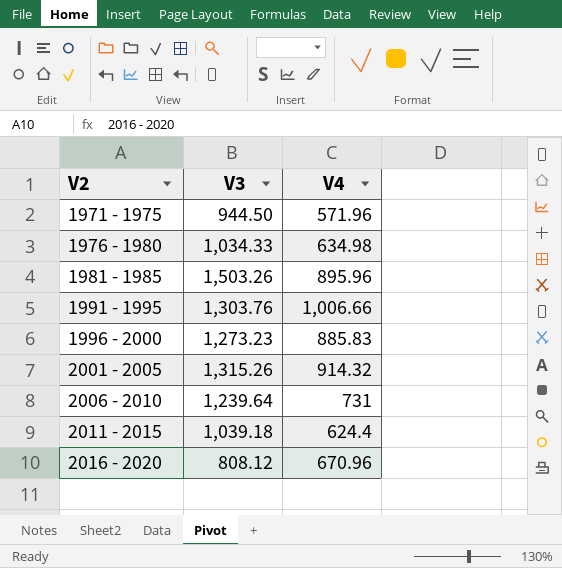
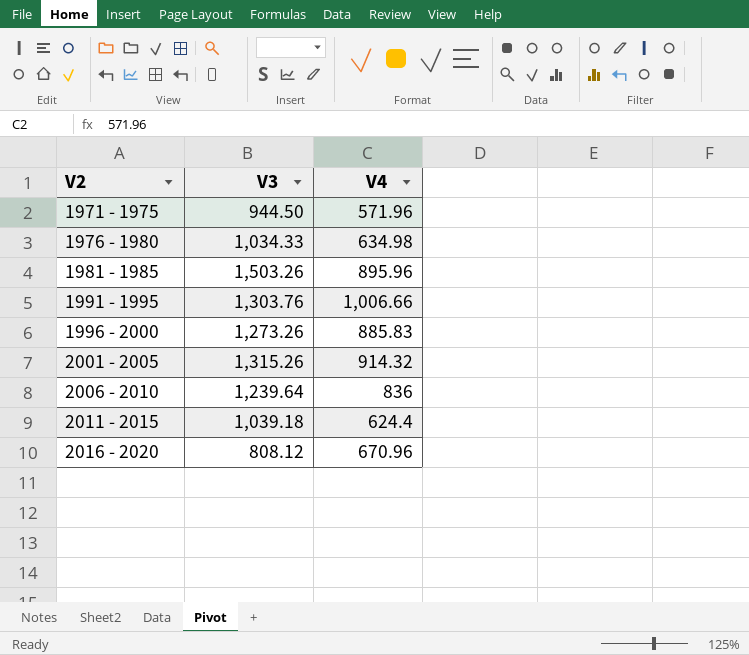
1996 - 2000 | V3: 1,273.23 -> 1,273.26
2006 - 2010 | V4: 731 -> 836

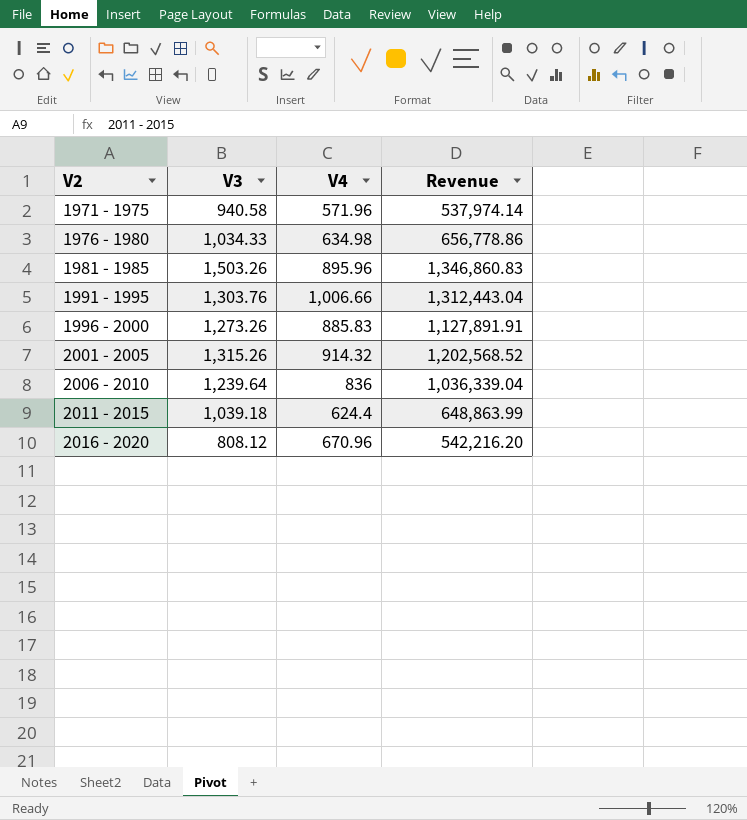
column Revenue | formula: none -> [V3] * [V4]
1971 - 1975 | V3: 944.50 -> 940.58

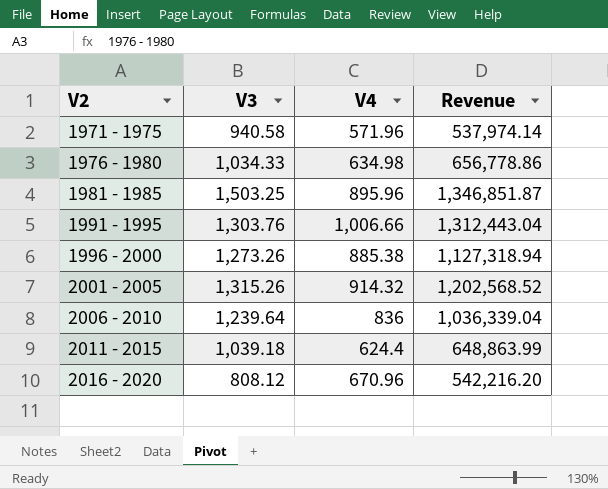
1981 - 1985 | V3: 1,503.26 -> 1,503.25
1981 - 1985 | Revenue: 1,346,860.83 -> 1,346,851.87
1996 - 2000 | V4: 885.83 -> 885.38
1996 - 2000 | Revenue: 1,127,891.91 -> 1,127,318.94

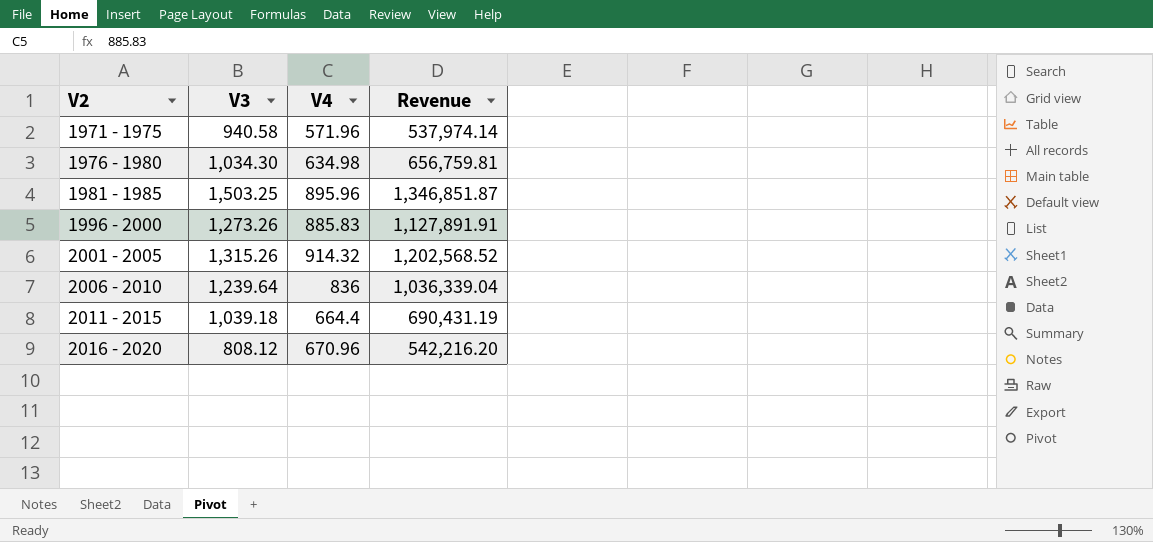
row 1991 - 1995: 1,303.76 | 1,006.66 | 1,312,443.04 -> none
1976 - 1980 | V3: 1,034.33 -> 1,034.30
1976 - 1980 | Revenue: 656,778.86 -> 656,759.81
1996 - 2000 | V4: 885.38 -> 885.83
1996 - 2000 | Revenue: 1,127,318.94 -> 1,127,891.91
2011 - 2015 | V4: 624.4 -> 664.4
2011 - 2015 | Revenue: 648,863.99 -> 690,431.19

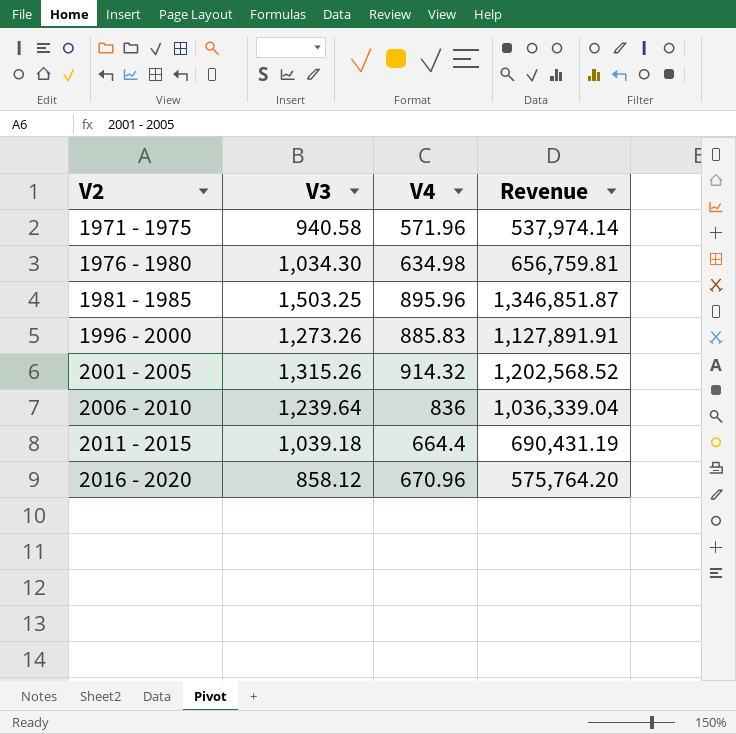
2016 - 2020 | V3: 808.12 -> 858.12
2016 - 2020 | Revenue: 542,216.20 -> 575,764.20

